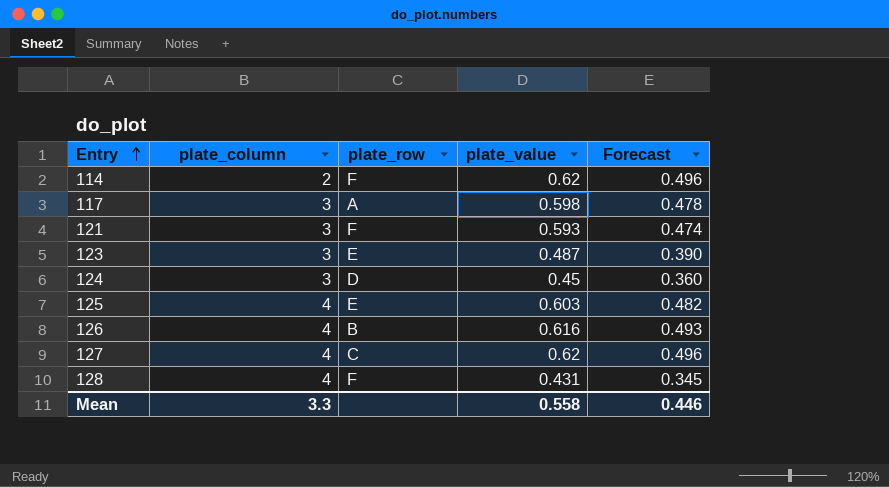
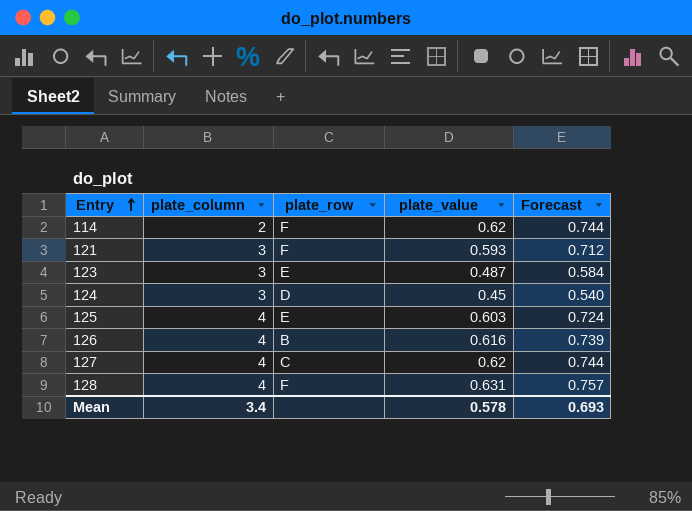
column Forecast | formula: [plate_value] * 0.8 -> [plate_value] * 1.2
row 117: 3 | A | 0.598 | 0.478 -> none
128 | plate_value: 0.431 -> 0.631
Mean | plate_column: 3.3 -> 3.4
Mean | plate_value: 0.558 -> 0.578
Mean | Forecast: 0.446 -> 0.693

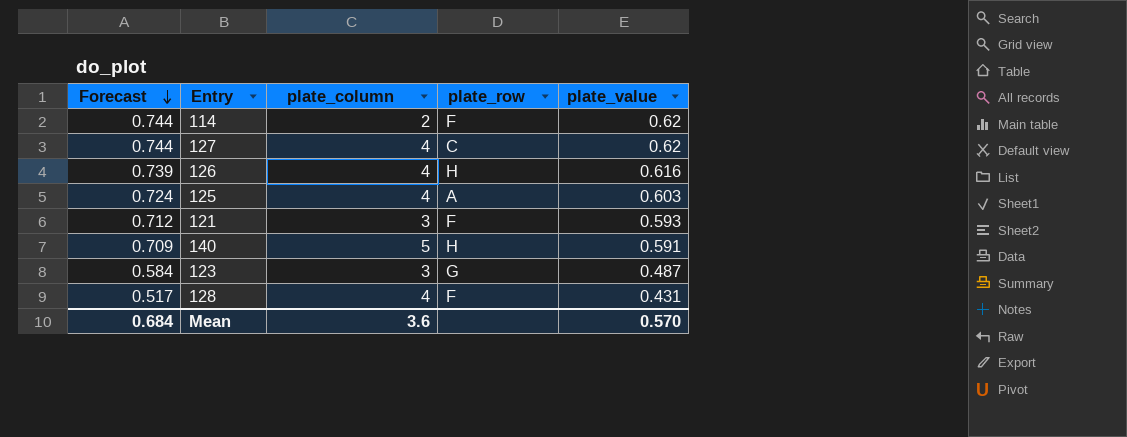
row order: Entry ascending -> Forecast descending
column Forecast | position: 5 -> 1
row 124: 3 | D | 0.45 | 0.540 -> none
126 | plate_row: B -> H
125 | plate_row: E -> A
row 140: none -> 0.709 | 5 | H | 0.591
123 | plate_row: E -> G
128 | Forecast: 0.757 -> 0.517
128 | plate_value: 0.631 -> 0.431
Mean | Forecast: 0.693 -> 0.684
Mean | plate_column: 3.4 -> 3.6
Mean | plate_value: 0.578 -> 0.570

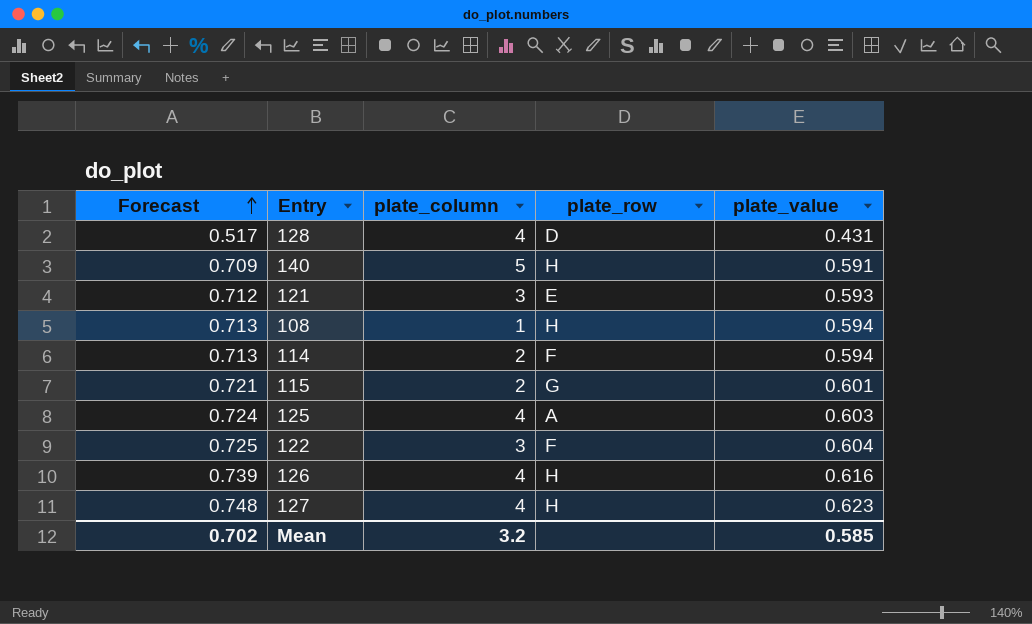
row order: Forecast descending -> Forecast ascending
row 123: 0.584 | 3 | G | 0.487 -> none
128 | plate_row: F -> D
121 | plate_row: F -> E
row 108: none -> 0.713 | 1 | H | 0.594
114 | Forecast: 0.744 -> 0.713
114 | plate_value: 0.62 -> 0.594
row 115: none -> 0.721 | 2 | G | 0.601
row 122: none -> 0.725 | 3 | F | 0.604
127 | Forecast: 0.744 -> 0.748
127 | plate_row: C -> H
127 | plate_value: 0.62 -> 0.623
Mean | Forecast: 0.684 -> 0.702
Mean | plate_column: 3.6 -> 3.2
Mean | plate_value: 0.570 -> 0.585

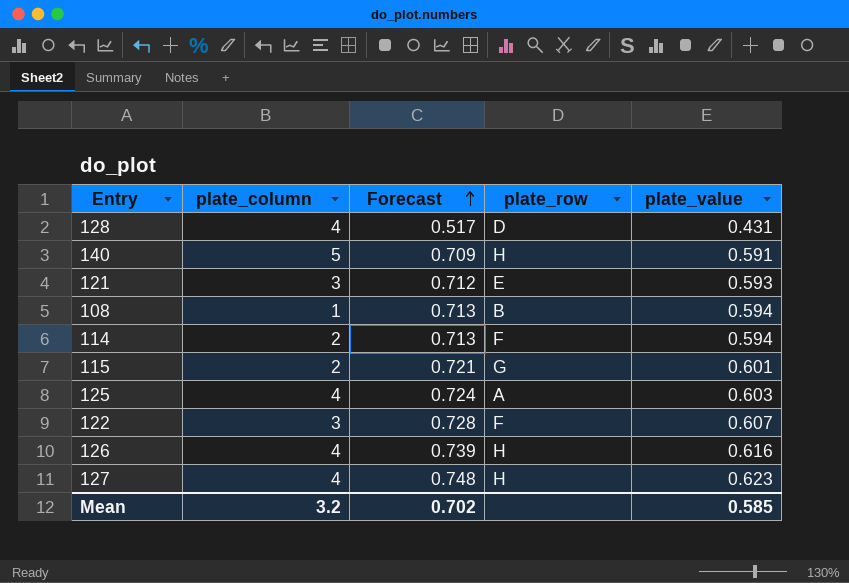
column Forecast | position: 1 -> 3
108 | plate_row: H -> B
122 | Forecast: 0.725 -> 0.728
122 | plate_value: 0.604 -> 0.607

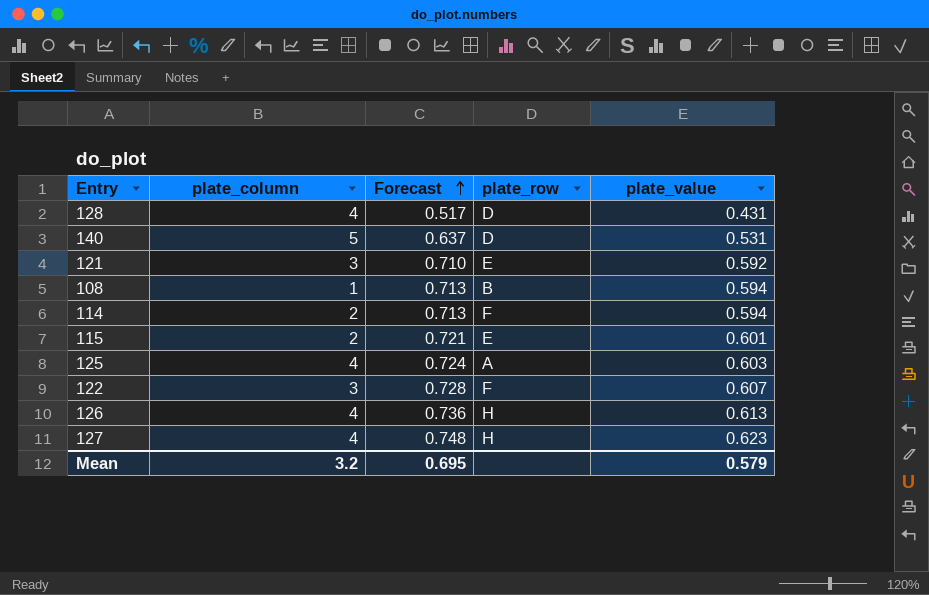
140 | Forecast: 0.709 -> 0.637
140 | plate_row: H -> D
140 | plate_value: 0.591 -> 0.531
121 | Forecast: 0.712 -> 0.710
121 | plate_value: 0.593 -> 0.592
115 | plate_row: G -> E
126 | Forecast: 0.739 -> 0.736
126 | plate_value: 0.616 -> 0.613
Mean | Forecast: 0.702 -> 0.695
Mean | plate_value: 0.585 -> 0.579

